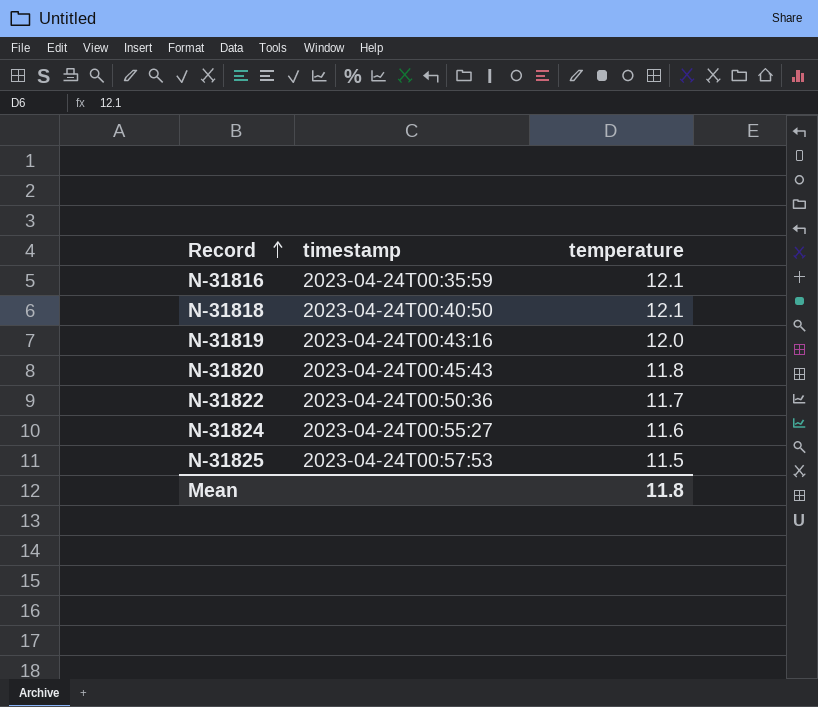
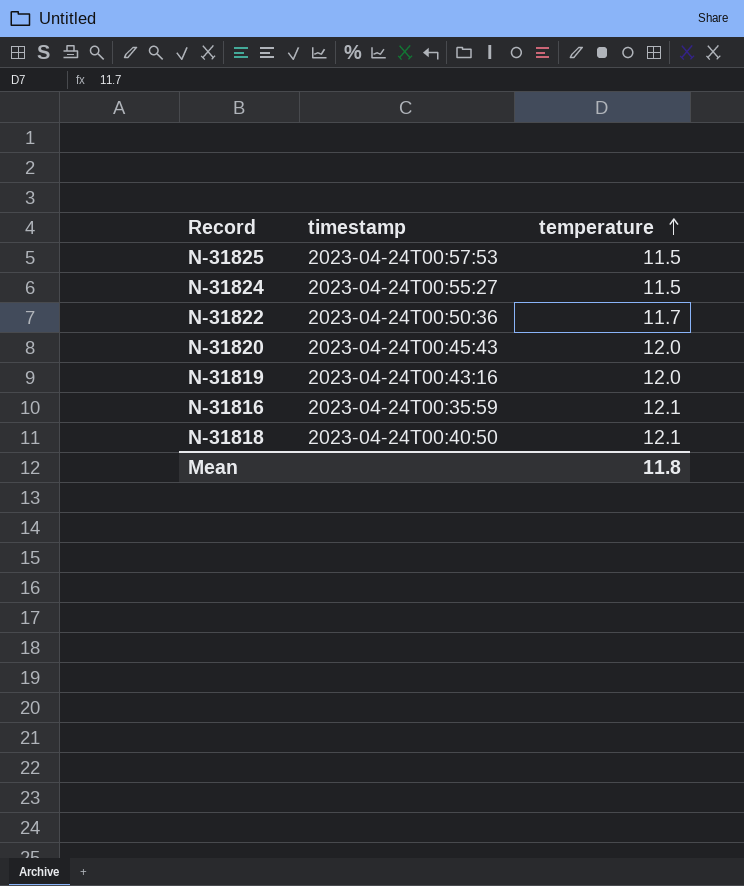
row order: Record ascending -> temperature ascending
N-31824 | temperature: 11.6 -> 11.5
N-31820 | temperature: 11.8 -> 12.0

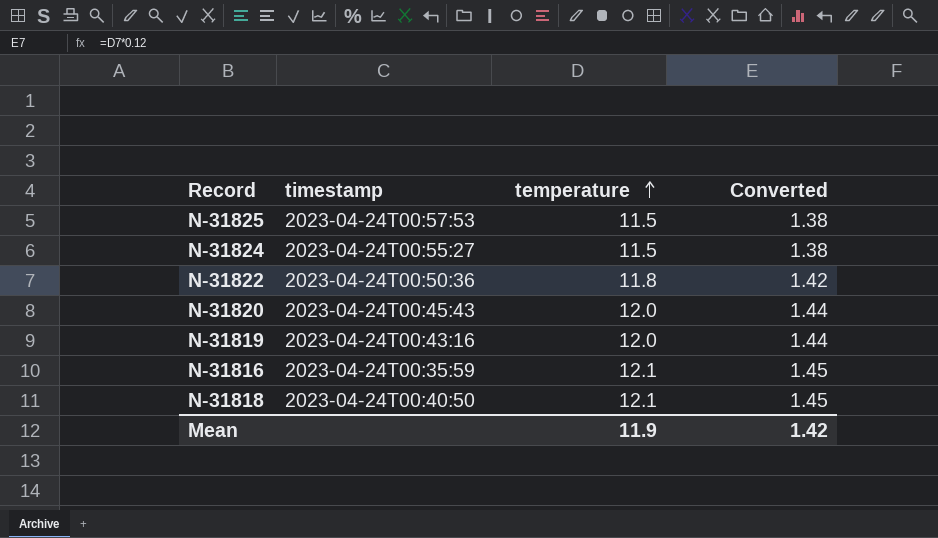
column Converted | formula: none -> [temperature] * 0.12
N-31822 | temperature: 11.7 -> 11.8
Mean | temperature: 11.8 -> 11.9

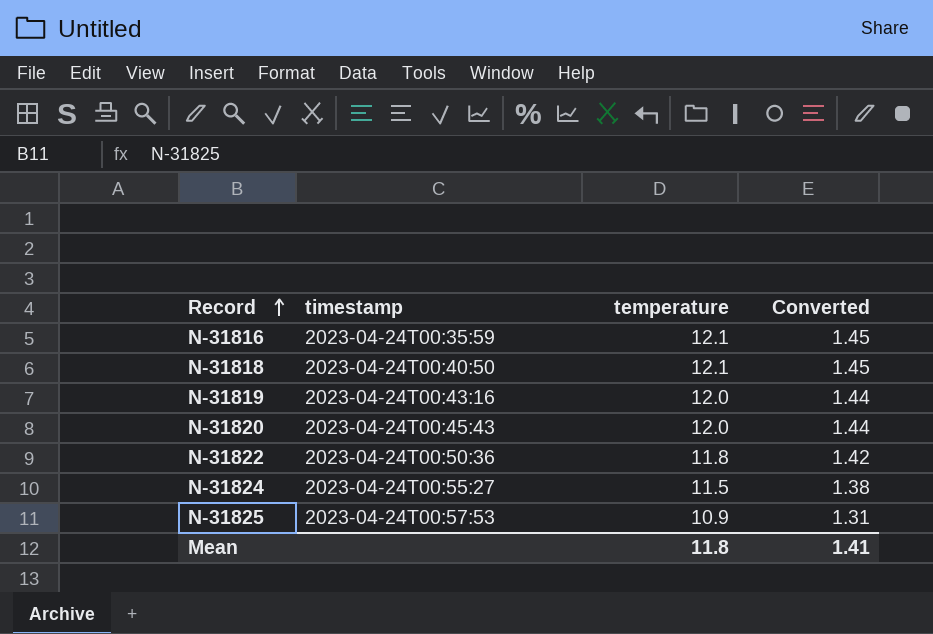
row order: temperature ascending -> Record ascending
N-31825 | temperature: 11.5 -> 10.9
N-31825 | Converted: 1.38 -> 1.31
Mean | temperature: 11.9 -> 11.8
Mean | Converted: 1.42 -> 1.41

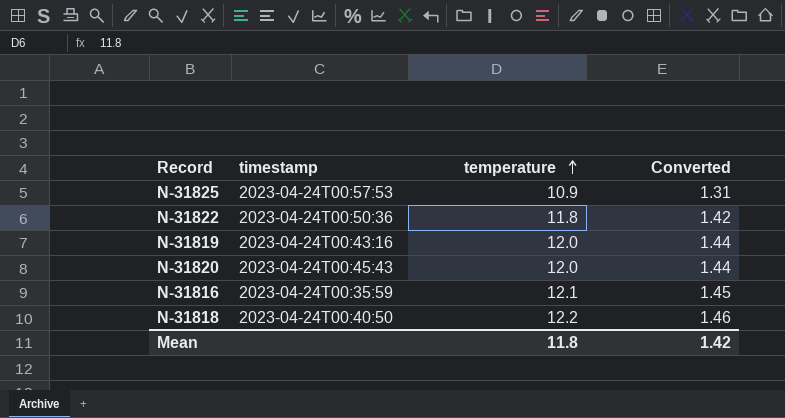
row order: Record ascending -> temperature ascending
row N-31824: 2023-04-24T00:55:27 | 11.5 | 1.38 -> none
N-31818 | temperature: 12.1 -> 12.2
N-31818 | Converted: 1.45 -> 1.46
Mean | Converted: 1.41 -> 1.42

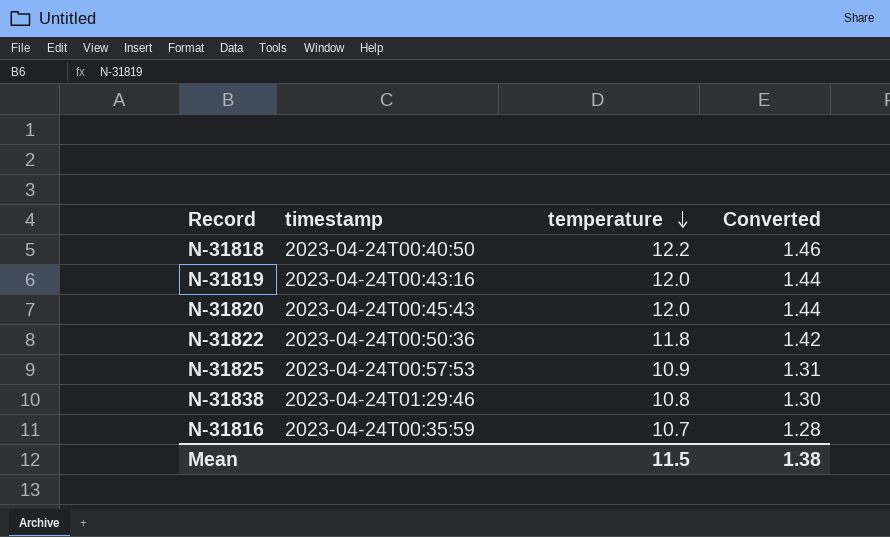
row order: temperature ascending -> temperature descending
row N-31838: none -> 2023-04-24T01:29:46 | 10.8 | 1.30
N-31816 | temperature: 12.1 -> 10.7
N-31816 | Converted: 1.45 -> 1.28
Mean | temperature: 11.8 -> 11.5
Mean | Converted: 1.42 -> 1.38

